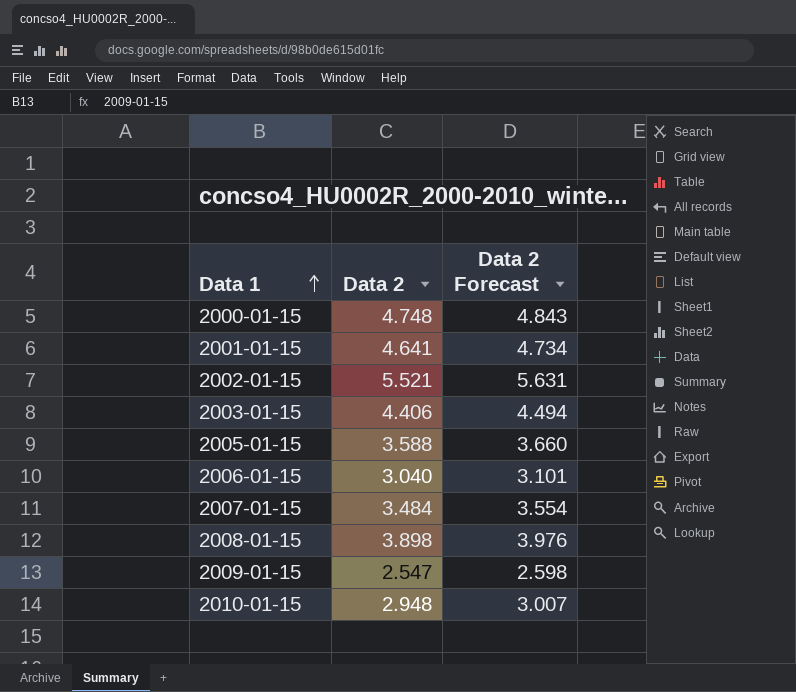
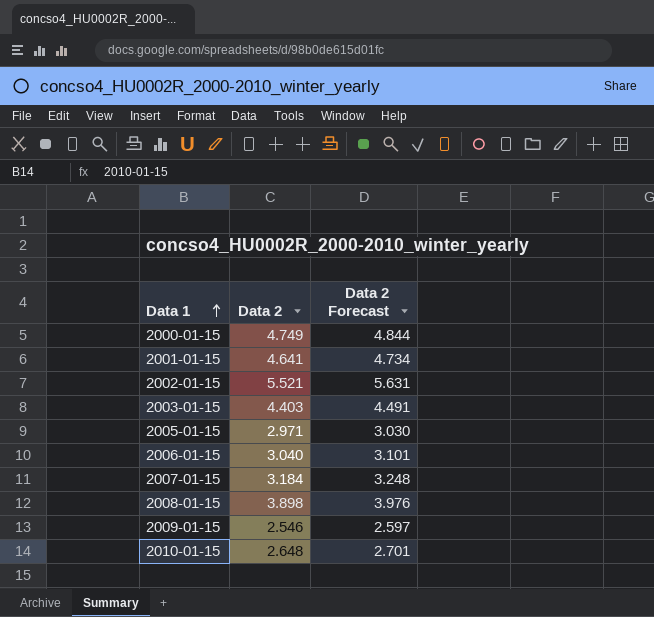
2000-01-15 | Data 2: 4.748 -> 4.749
2000-01-15 | Data 2 Forecast: 4.843 -> 4.844
2003-01-15 | Data 2: 4.406 -> 4.403
2003-01-15 | Data 2 Forecast: 4.494 -> 4.491
2005-01-15 | Data 2: 3.588 -> 2.971
2005-01-15 | Data 2 Forecast: 3.660 -> 3.030
2007-01-15 | Data 2: 3.484 -> 3.184
2007-01-15 | Data 2 Forecast: 3.554 -> 3.248
2009-01-15 | Data 2: 2.547 -> 2.546
2009-01-15 | Data 2 Forecast: 2.598 -> 2.597
2010-01-15 | Data 2: 2.948 -> 2.648
2010-01-15 | Data 2 Forecast: 3.007 -> 2.701

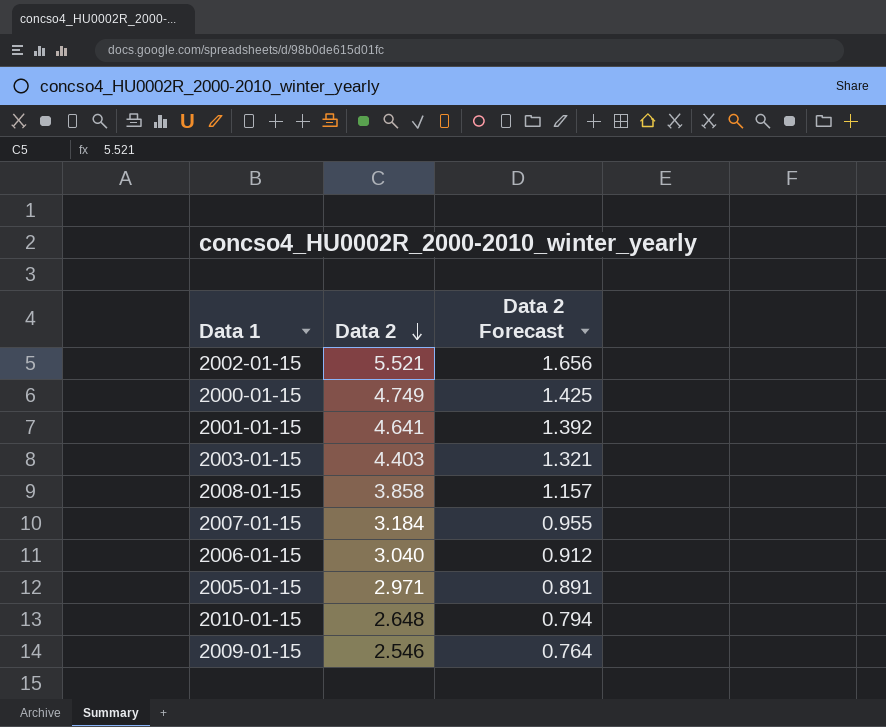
row order: Data 1 ascending -> Data 2 descending
column Data 2 Forecast | formula: [Data 2] * 1.02 -> [Data 2] * 0.3
2008-01-15 | Data 2: 3.898 -> 3.858

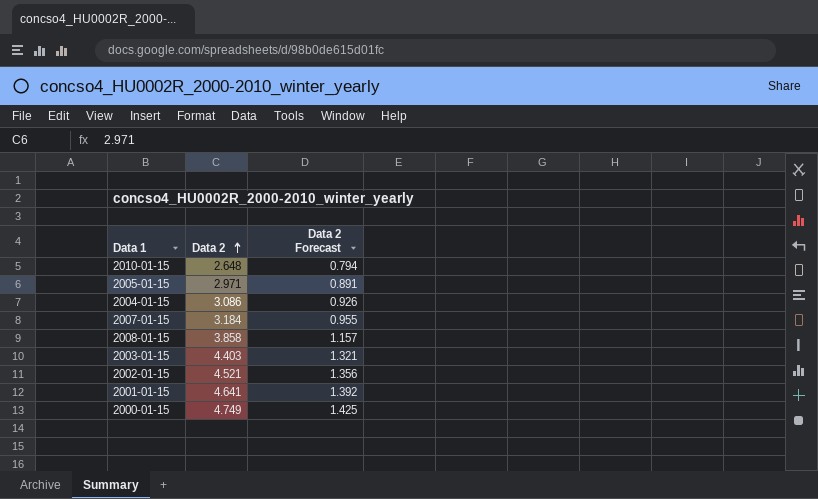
row order: Data 2 descending -> Data 2 ascending
row 2006-01-15: 3.040 | 0.912 -> none
row 2009-01-15: 2.546 | 0.764 -> none
row 2004-01-15: none -> 3.086 | 0.926
2002-01-15 | Data 2: 5.521 -> 4.521
2002-01-15 | Data 2 Forecast: 1.656 -> 1.356

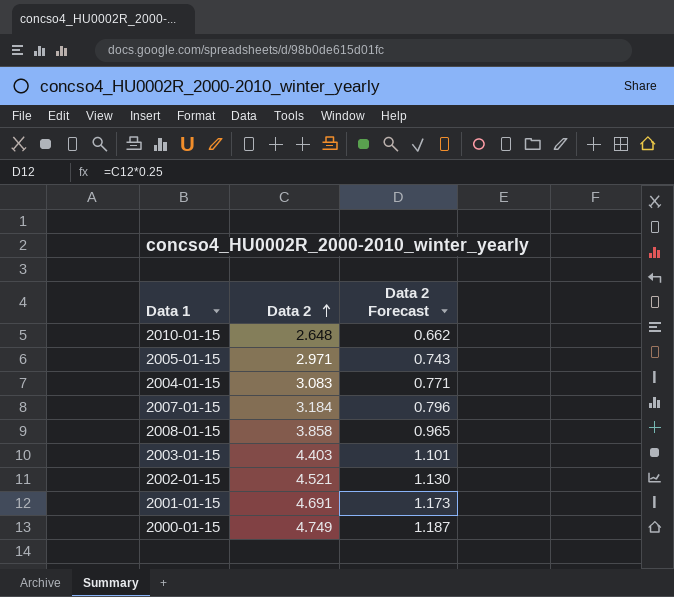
column Data 2 Forecast | formula: [Data 2] * 0.3 -> [Data 2] * 0.25
2004-01-15 | Data 2: 3.086 -> 3.083
2001-01-15 | Data 2: 4.641 -> 4.691

